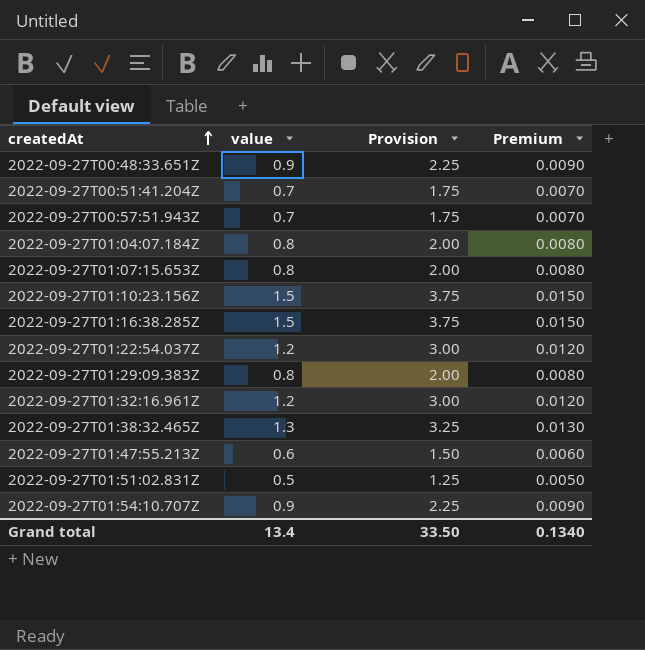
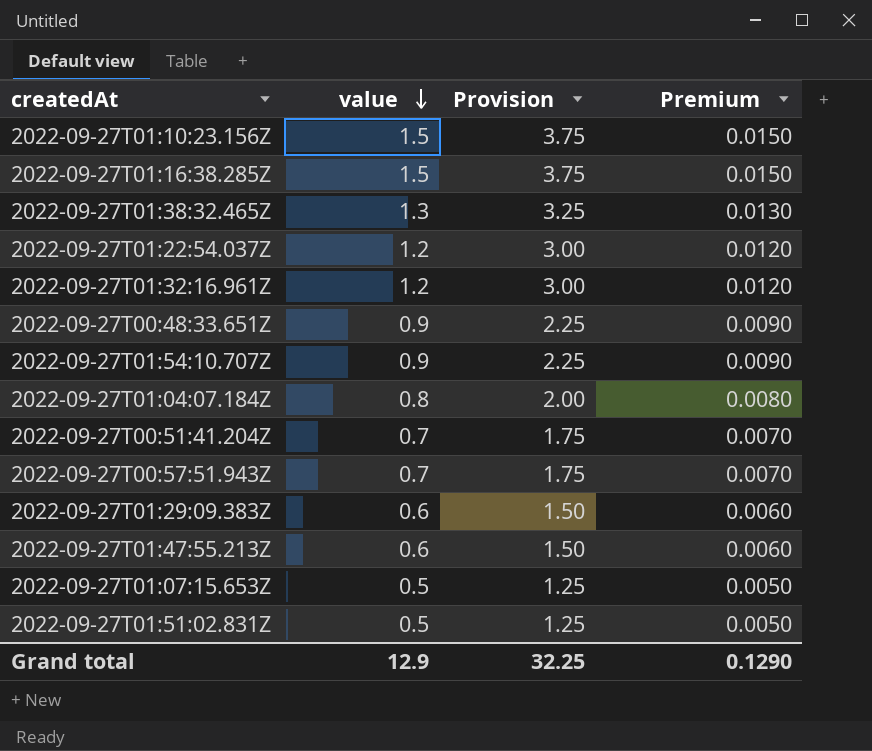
row order: createdAt ascending -> value descending
2022-09-27T01:29:09.383Z | value: 0.8 -> 0.6
2022-09-27T01:29:09.383Z | Provision: 2.00 -> 1.50
2022-09-27T01:29:09.383Z | Premium: 0.0080 -> 0.0060
2022-09-27T01:07:15.653Z | value: 0.8 -> 0.5
2022-09-27T01:07:15.653Z | Provision: 2.00 -> 1.25
2022-09-27T01:07:15.653Z | Premium: 0.0080 -> 0.0050
Grand total | value: 13.4 -> 12.9
Grand total | Provision: 33.50 -> 32.25
Grand total | Premium: 0.1340 -> 0.1290

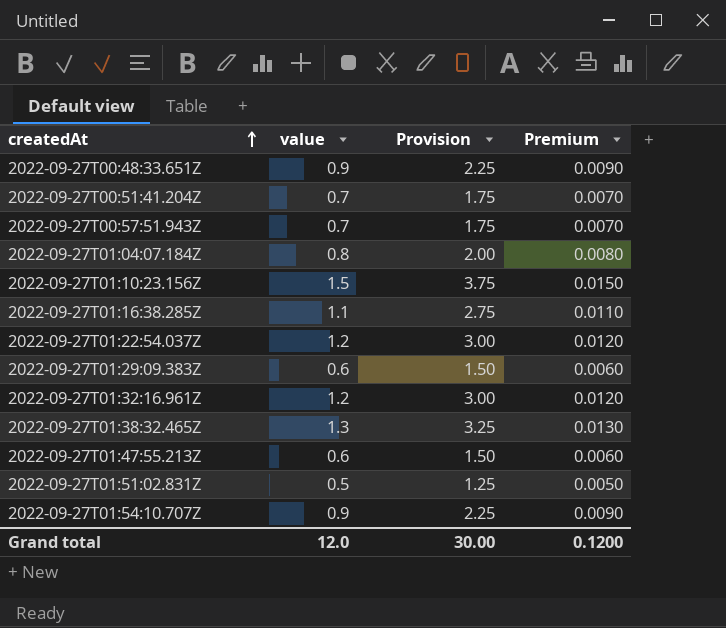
row order: value descending -> createdAt ascending
row 2022-09-27T01:07:15.653Z: 0.5 | 1.25 | 0.0050 -> none
2022-09-27T01:16:38.285Z | value: 1.5 -> 1.1
2022-09-27T01:16:38.285Z | Provision: 3.75 -> 2.75
2022-09-27T01:16:38.285Z | Premium: 0.0150 -> 0.0110
Grand total | value: 12.9 -> 12.0
Grand total | Provision: 32.25 -> 30.00
Grand total | Premium: 0.1290 -> 0.1200

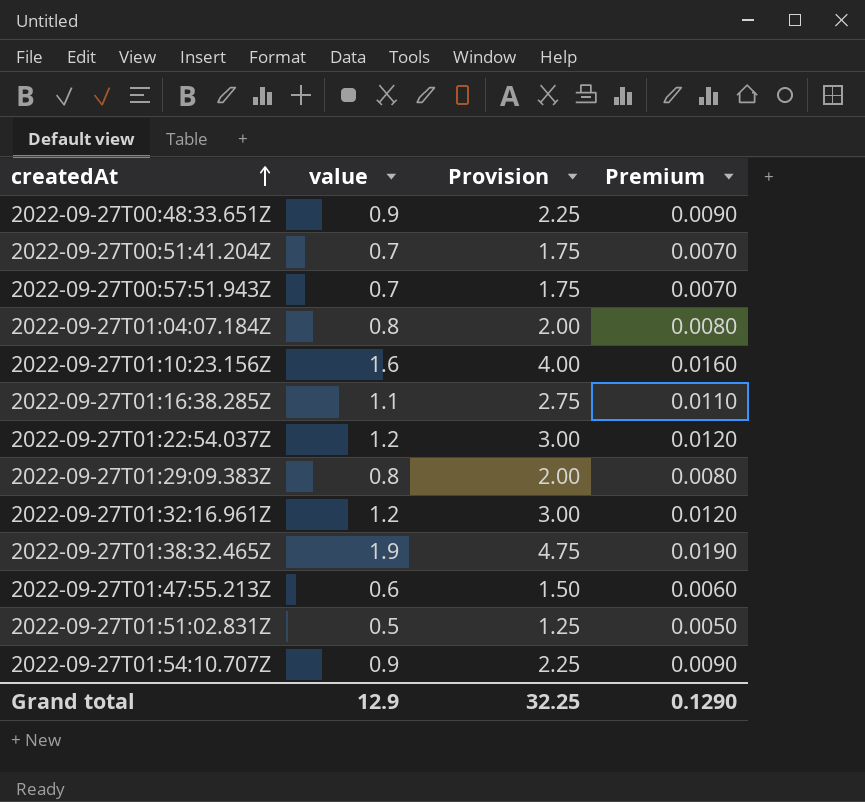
2022-09-27T01:10:23.156Z | value: 1.5 -> 1.6
2022-09-27T01:10:23.156Z | Provision: 3.75 -> 4.00
2022-09-27T01:10:23.156Z | Premium: 0.0150 -> 0.0160
2022-09-27T01:29:09.383Z | value: 0.6 -> 0.8
2022-09-27T01:29:09.383Z | Provision: 1.50 -> 2.00
2022-09-27T01:29:09.383Z | Premium: 0.0060 -> 0.0080
2022-09-27T01:38:32.465Z | value: 1.3 -> 1.9
2022-09-27T01:38:32.465Z | Provision: 3.25 -> 4.75
2022-09-27T01:38:32.465Z | Premium: 0.0130 -> 0.0190
Grand total | value: 12.0 -> 12.9
Grand total | Provision: 30.00 -> 32.25
Grand total | Premium: 0.1200 -> 0.1290

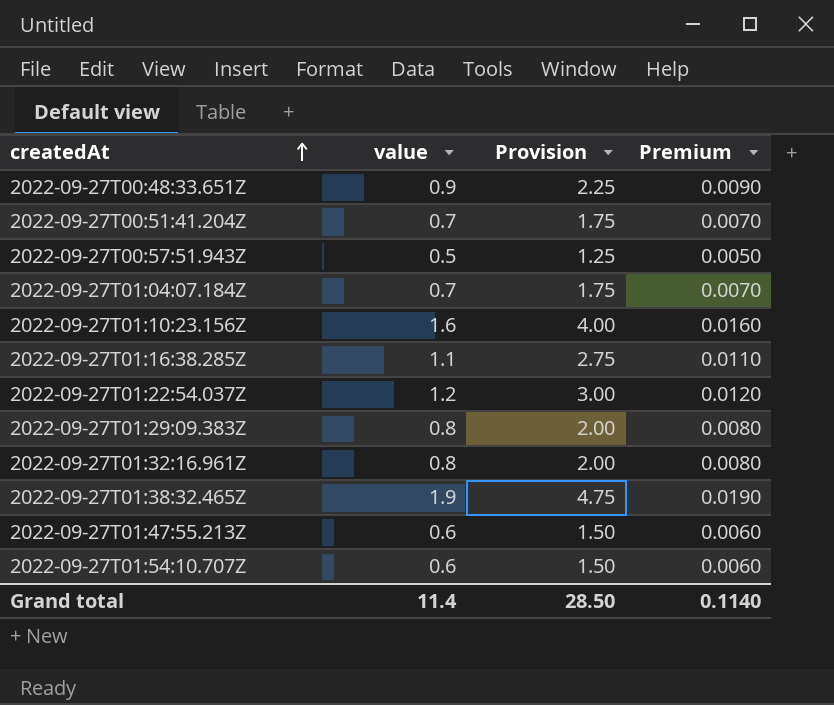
row 2022-09-27T01:51:02.831Z: 0.5 | 1.25 | 0.0050 -> none
2022-09-27T00:57:51.943Z | value: 0.7 -> 0.5
2022-09-27T00:57:51.943Z | Provision: 1.75 -> 1.25
2022-09-27T00:57:51.943Z | Premium: 0.0070 -> 0.0050
2022-09-27T01:04:07.184Z | value: 0.8 -> 0.7
2022-09-27T01:04:07.184Z | Provision: 2.00 -> 1.75
2022-09-27T01:04:07.184Z | Premium: 0.0080 -> 0.0070
2022-09-27T01:32:16.961Z | value: 1.2 -> 0.8
2022-09-27T01:32:16.961Z | Provision: 3.00 -> 2.00
2022-09-27T01:32:16.961Z | Premium: 0.0120 -> 0.0080
2022-09-27T01:54:10.707Z | value: 0.9 -> 0.6
2022-09-27T01:54:10.707Z | Provision: 2.25 -> 1.50
2022-09-27T01:54:10.707Z | Premium: 0.0090 -> 0.0060
Grand total | value: 12.9 -> 11.4
Grand total | Provision: 32.25 -> 28.50
Grand total | Premium: 0.1290 -> 0.1140

